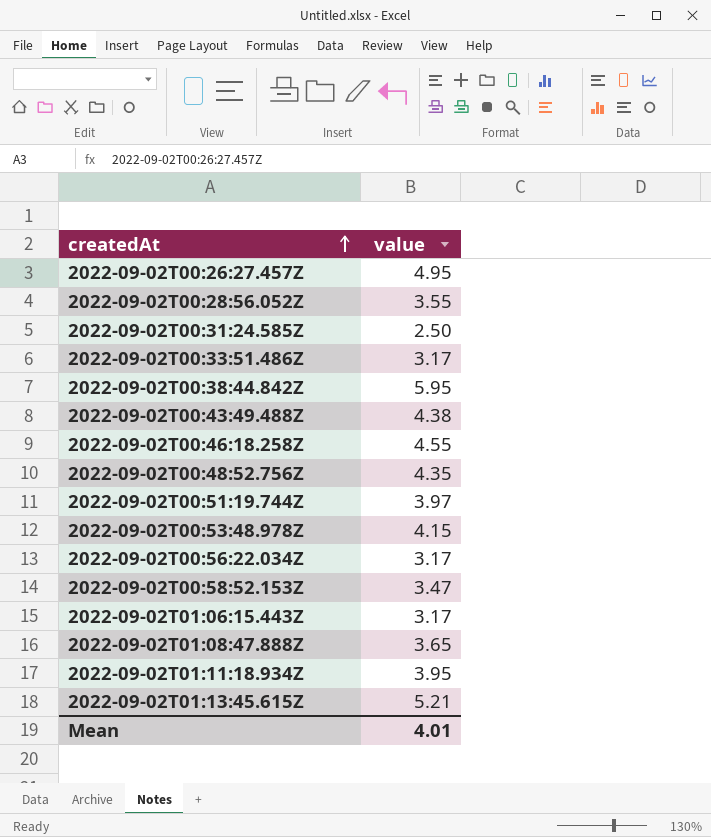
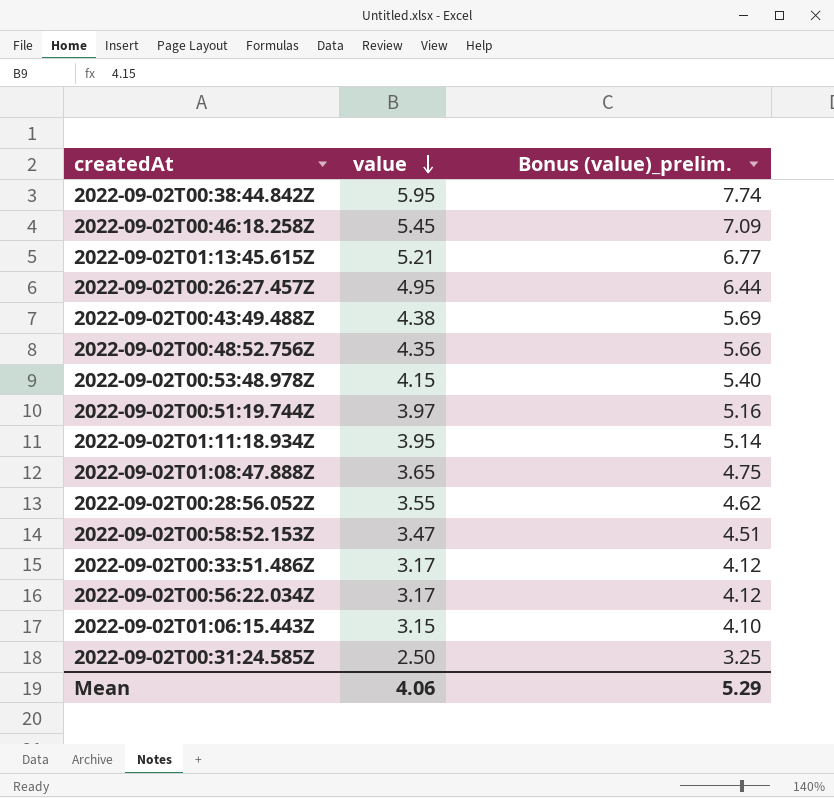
row order: createdAt ascending -> value descending
column Bonus (value)_prelim. | formula: none -> [value] * 1.3
2022-09-02T00:46:18.258Z | value: 4.55 -> 5.45
2022-09-02T01:06:15.443Z | value: 3.17 -> 3.15
Mean | value: 4.01 -> 4.06

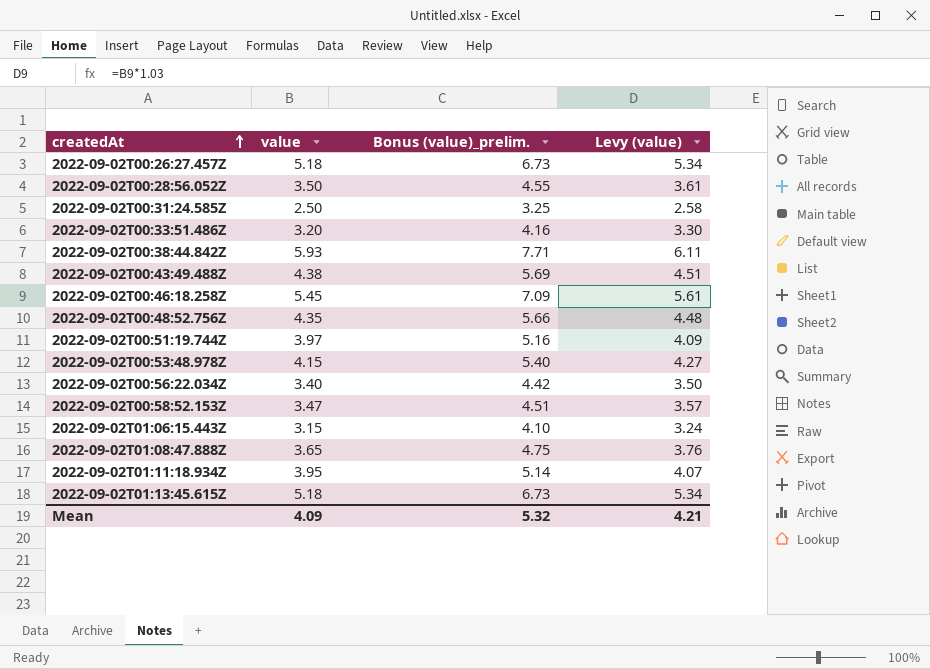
row order: value descending -> createdAt ascending
column Levy (value) | formula: none -> [value] * 1.03
2022-09-02T00:26:27.457Z | value: 4.95 -> 5.18
2022-09-02T00:26:27.457Z | Bonus (value)_prelim.: 6.44 -> 6.73
2022-09-02T00:28:56.052Z | value: 3.55 -> 3.50
2022-09-02T00:28:56.052Z | Bonus (value)_prelim.: 4.62 -> 4.55
2022-09-02T00:33:51.486Z | value: 3.17 -> 3.20
2022-09-02T00:33:51.486Z | Bonus (value)_prelim.: 4.12 -> 4.16
2022-09-02T00:38:44.842Z | value: 5.95 -> 5.93
2022-09-02T00:38:44.842Z | Bonus (value)_prelim.: 7.74 -> 7.71
2022-09-02T00:56:22.034Z | value: 3.17 -> 3.40
2022-09-02T00:56:22.034Z | Bonus (value)_prelim.: 4.12 -> 4.42
2022-09-02T01:13:45.615Z | value: 5.21 -> 5.18
2022-09-02T01:13:45.615Z | Bonus (value)_prelim.: 6.77 -> 6.73
Mean | value: 4.06 -> 4.09
Mean | Bonus (value)_prelim.: 5.29 -> 5.32

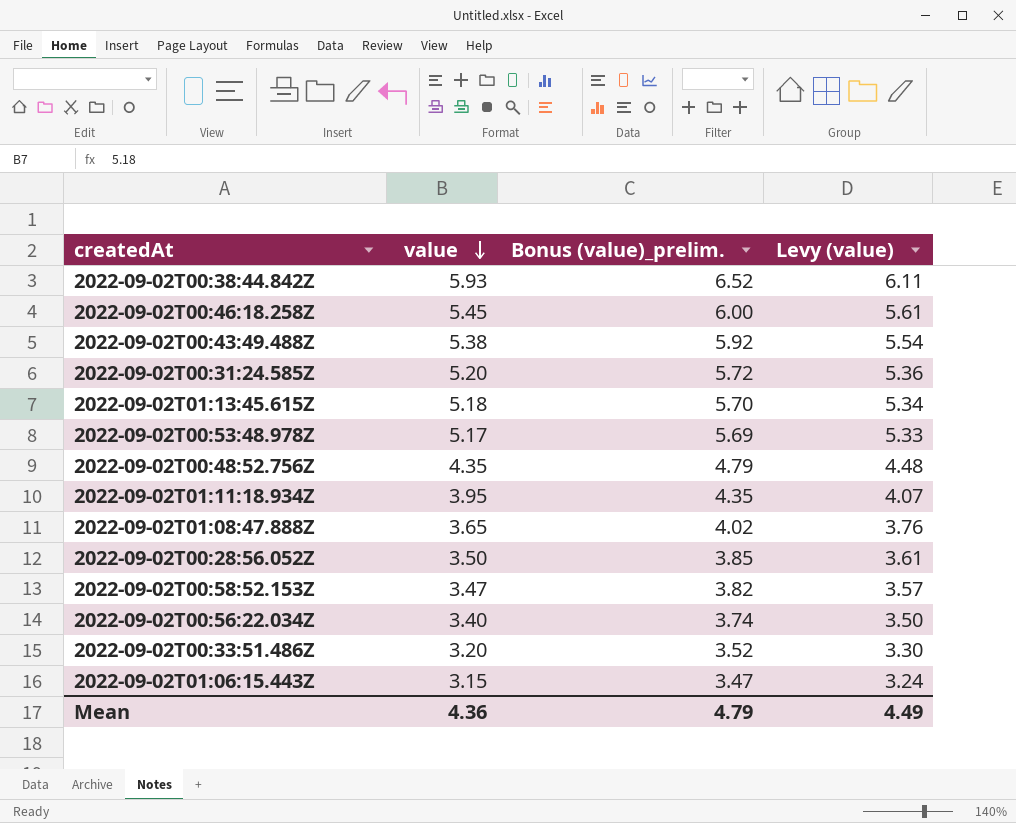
row order: createdAt ascending -> value descending
column Bonus (value)_prelim. | formula: [value] * 1.3 -> [value] * 1.1
row 2022-09-02T00:26:27.457Z: 5.18 | 6.73 | 5.34 -> none
row 2022-09-02T00:51:19.744Z: 3.97 | 5.16 | 4.09 -> none
2022-09-02T00:43:49.488Z | value: 4.38 -> 5.38
2022-09-02T00:43:49.488Z | Levy (value): 4.51 -> 5.54
2022-09-02T00:31:24.585Z | value: 2.50 -> 5.20
2022-09-02T00:31:24.585Z | Levy (value): 2.58 -> 5.36
2022-09-02T00:53:48.978Z | value: 4.15 -> 5.17
2022-09-02T00:53:48.978Z | Levy (value): 4.27 -> 5.33
Mean | value: 4.09 -> 4.36
Mean | Bonus (value)_prelim.: 5.32 -> 4.79
Mean | Levy (value): 4.21 -> 4.49

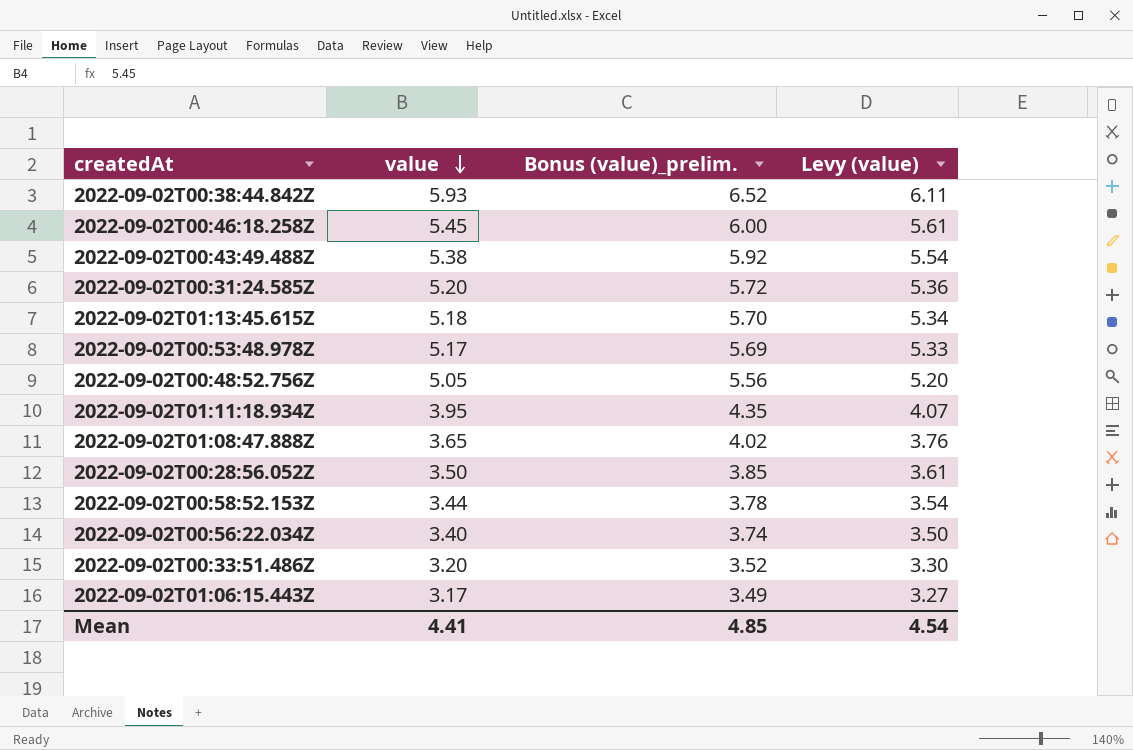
2022-09-02T00:48:52.756Z | value: 4.35 -> 5.05
2022-09-02T00:48:52.756Z | Bonus (value)_prelim.: 4.79 -> 5.56
2022-09-02T00:48:52.756Z | Levy (value): 4.48 -> 5.20
2022-09-02T00:58:52.153Z | value: 3.47 -> 3.44
2022-09-02T00:58:52.153Z | Bonus (value)_prelim.: 3.82 -> 3.78
2022-09-02T00:58:52.153Z | Levy (value): 3.57 -> 3.54
2022-09-02T01:06:15.443Z | value: 3.15 -> 3.17
2022-09-02T01:06:15.443Z | Bonus (value)_prelim.: 3.47 -> 3.49
2022-09-02T01:06:15.443Z | Levy (value): 3.24 -> 3.27
Mean | value: 4.36 -> 4.41
Mean | Bonus (value)_prelim.: 4.79 -> 4.85
Mean | Levy (value): 4.49 -> 4.54

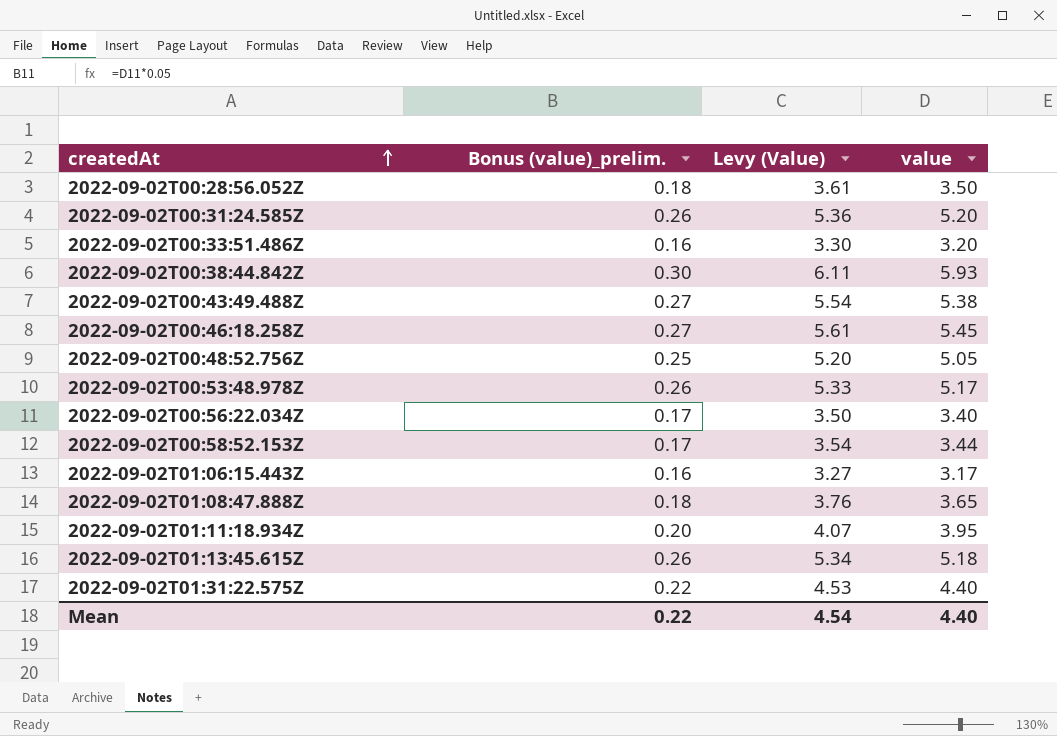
row order: value descending -> createdAt ascending
column Bonus (value)_prelim. | formula: [value] * 1.1 -> [value] * 0.05
column name: Levy (value) -> Levy (Value)
column value | position: 2 -> 4
row 2022-09-02T01:31:22.575Z: none -> 0.22 | 4.53 | 4.40
Mean | Bonus (value)_prelim.: 4.85 -> 0.22
Mean | value: 4.41 -> 4.40

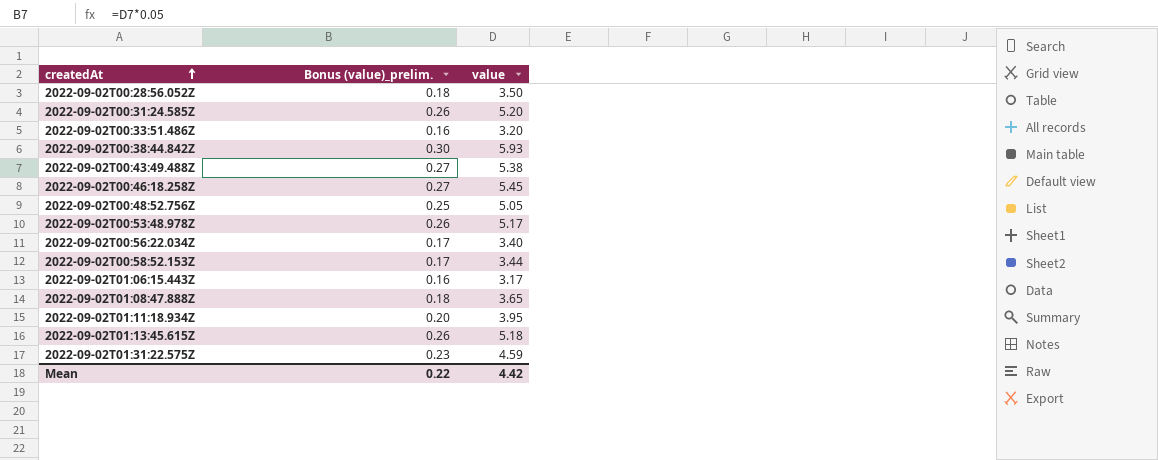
column Levy (Value) | formula: [value] * 1.03 -> none
2022-09-02T01:31:22.575Z | Bonus (value)_prelim.: 0.22 -> 0.23
2022-09-02T01:31:22.575Z | value: 4.40 -> 4.59
Mean | value: 4.40 -> 4.42

